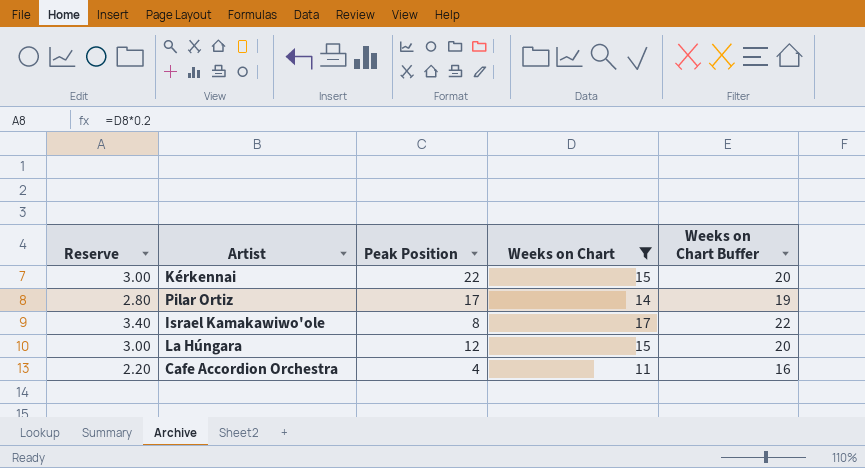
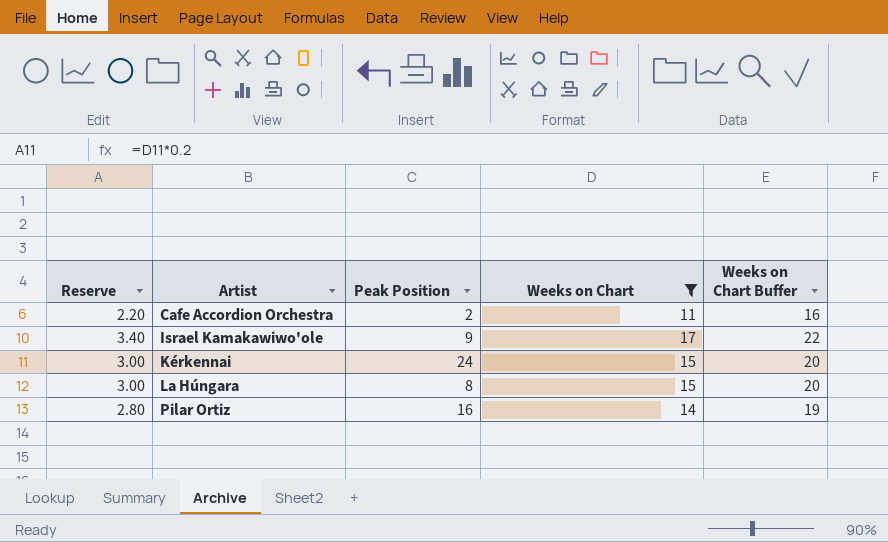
row order: none -> Artist ascending
Cafe Accordion Orchestra | Peak Position: 4 -> 2
Israel Kamakawiwo'ole | Peak Position: 8 -> 9
Kérkennai | Peak Position: 22 -> 24
La Húngara | Peak Position: 12 -> 8
Pilar Ortiz | Peak Position: 17 -> 16

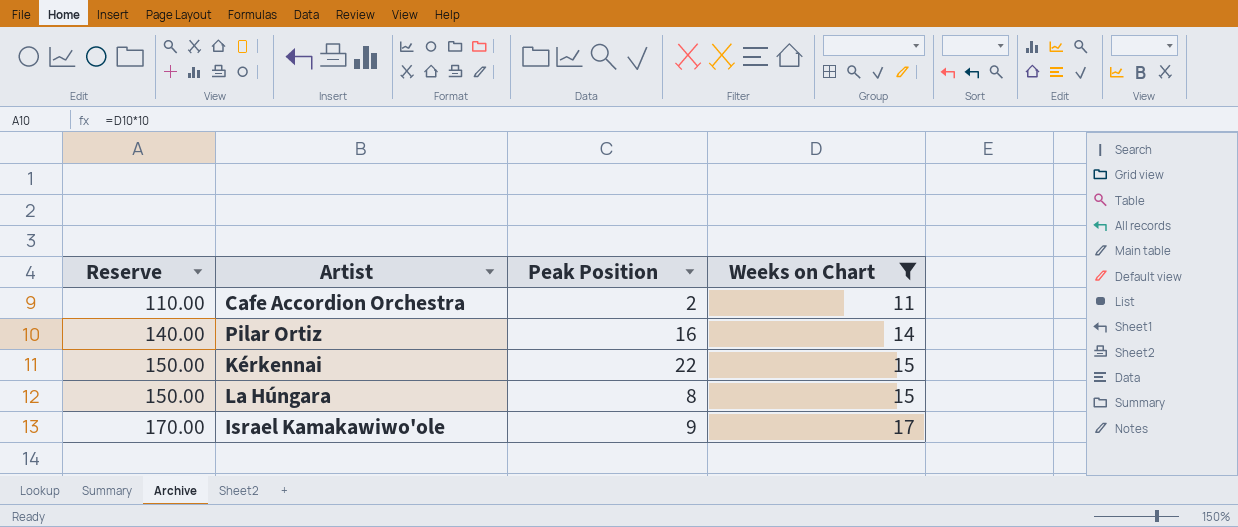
row order: Artist ascending -> Reserve ascending
column Weeks on Chart Buffer | formula: [Weeks on Chart] + 5 -> none
column Reserve | formula: [Weeks on Chart] * 0.2 -> [Weeks on Chart] * 10
Kérkennai | Peak Position: 24 -> 22

